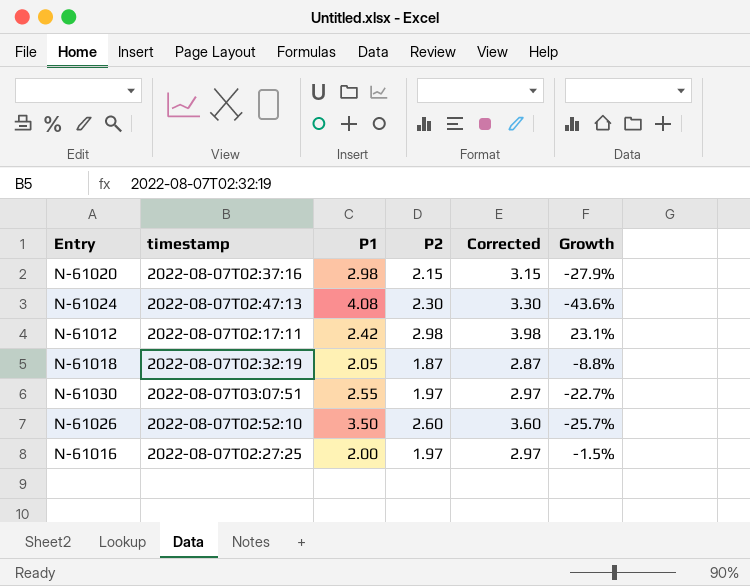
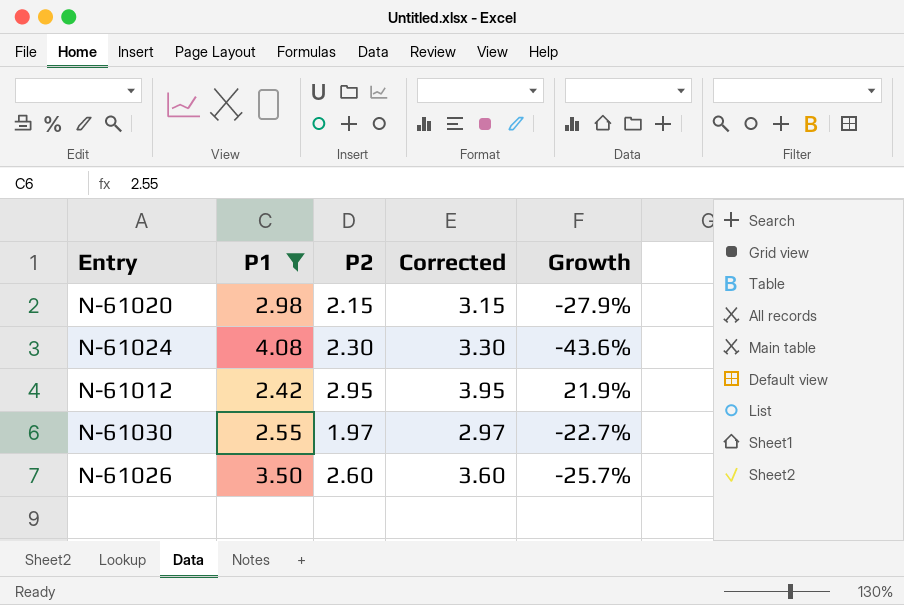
filter: none -> P1 >= 2.42
column timestamp | position: 2 -> none
N-61012 | P2: 2.98 -> 2.95
N-61012 | Corrected: 3.98 -> 3.95
N-61012 | Growth: 23.1% -> 21.9%

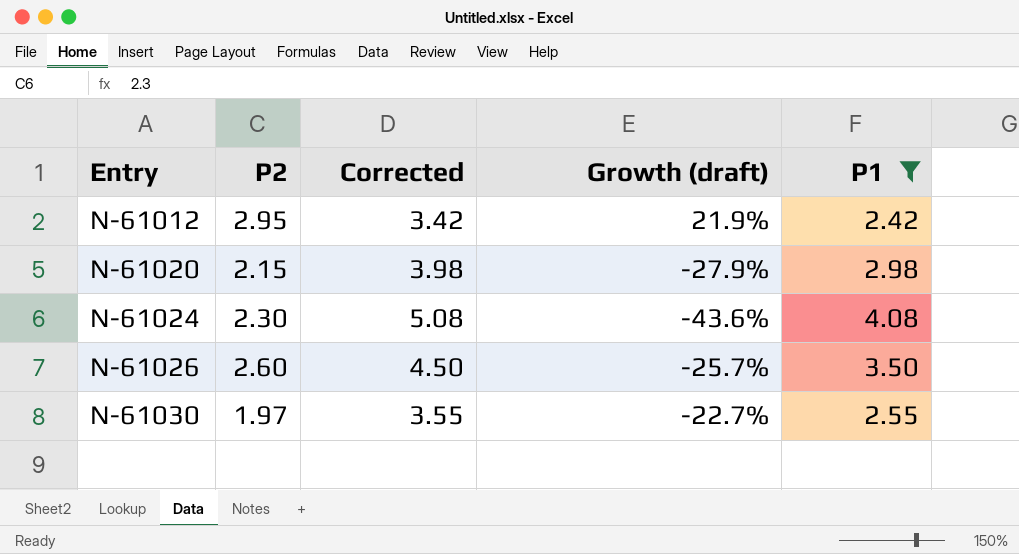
row order: none -> Entry ascending
column Corrected | formula: [P2] + 1 -> [P1] + 1
column name: Growth -> Growth (draft)
column P1 | position: 2 -> 5

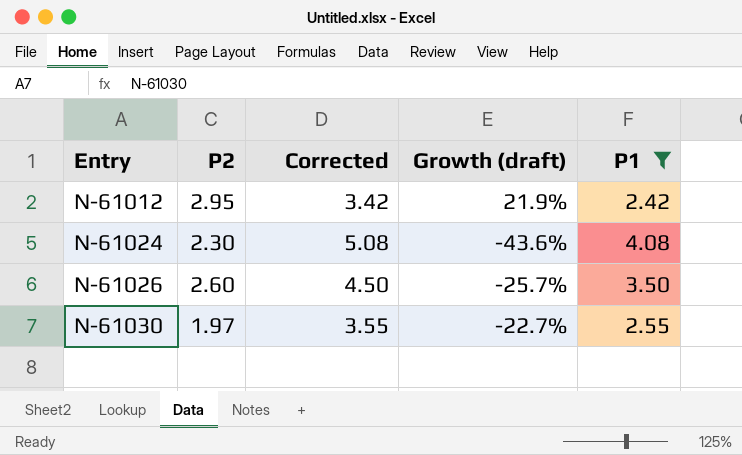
row N-61020: 2.15 | 3.98 | -27.9% | 2.98 -> none

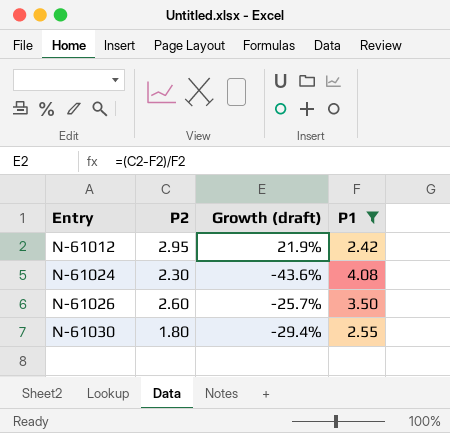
column Corrected | formula: [P1] + 1 -> none
N-61030 | P2: 1.97 -> 1.80
N-61030 | Growth (draft): -22.7% -> -29.4%

